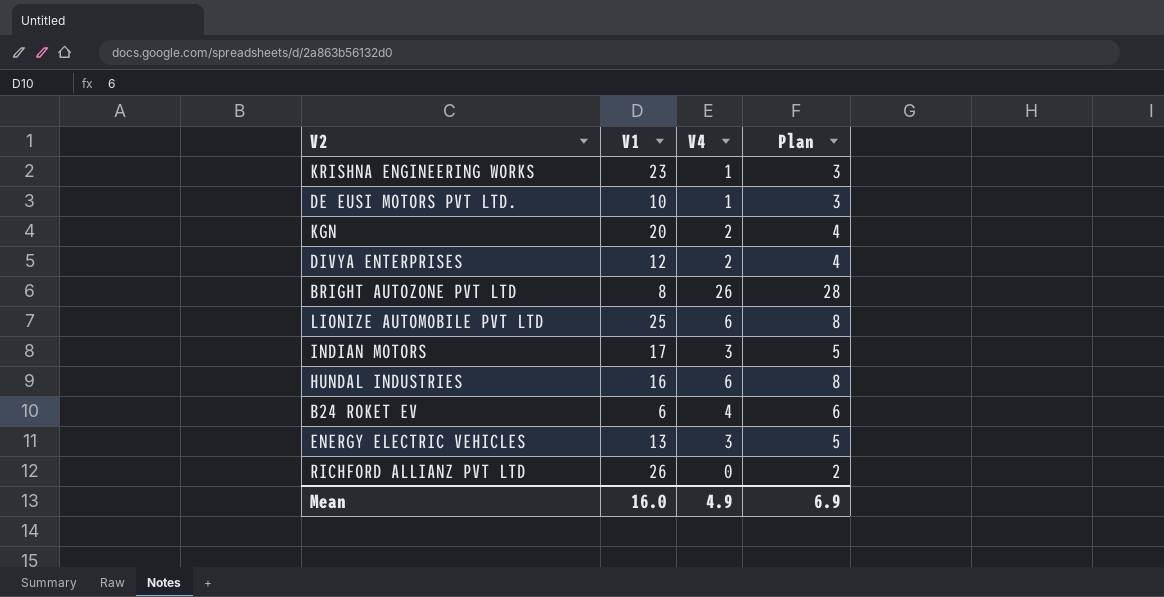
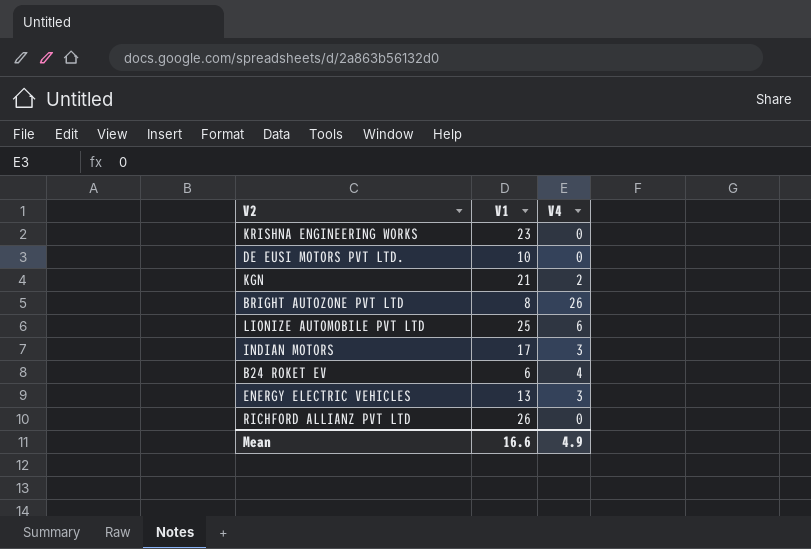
column Plan | formula: [V4] + 2 -> none
row DIVYA ENTERPRISES: 12 | 2 | 4 -> none
row HUNDAL INDUSTRIES: 16 | 6 | 8 -> none
KRISHNA ENGINEERING WORKS | V4: 1 -> 0
DE EUSI MOTORS PVT LTD. | V4: 1 -> 0
KGN | V1: 20 -> 21
Mean | V1: 16.0 -> 16.6

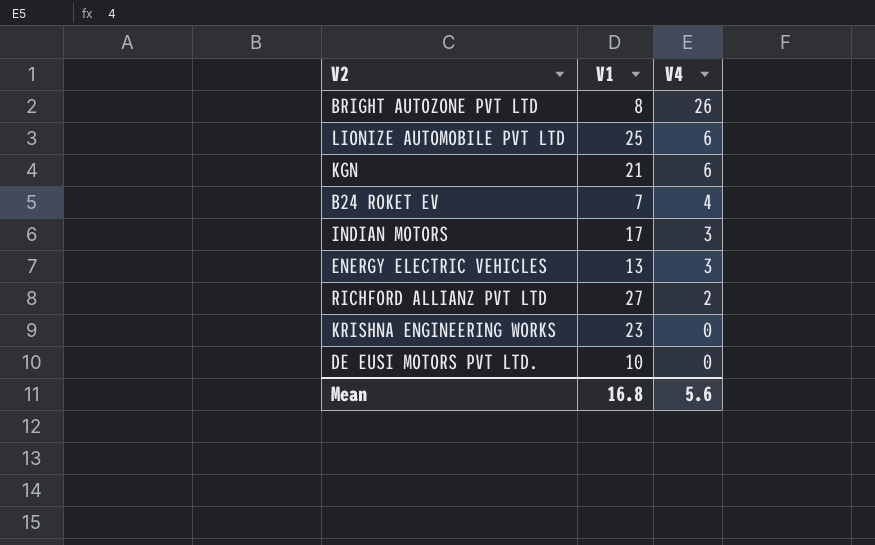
row order: none -> V4 descending
KGN | V4: 2 -> 6
B24 ROKET EV | V1: 6 -> 7
RICHFORD ALLIANZ PVT LTD | V1: 26 -> 27
RICHFORD ALLIANZ PVT LTD | V4: 0 -> 2
Mean | V1: 16.6 -> 16.8
Mean | V4: 4.9 -> 5.6

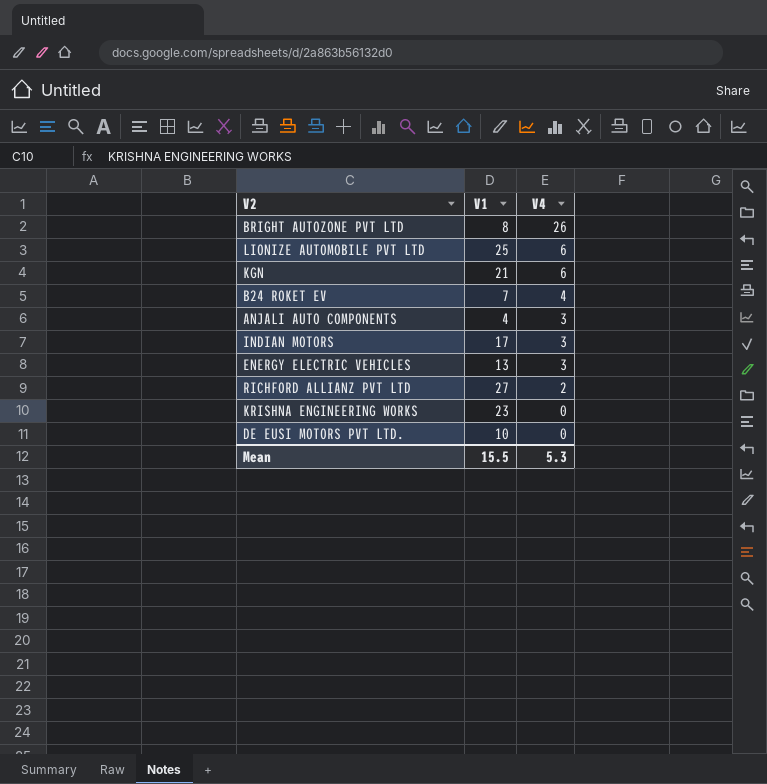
row ANJALI AUTO COMPONENTS: none -> 4 | 3
Mean | V1: 16.8 -> 15.5
Mean | V4: 5.6 -> 5.3

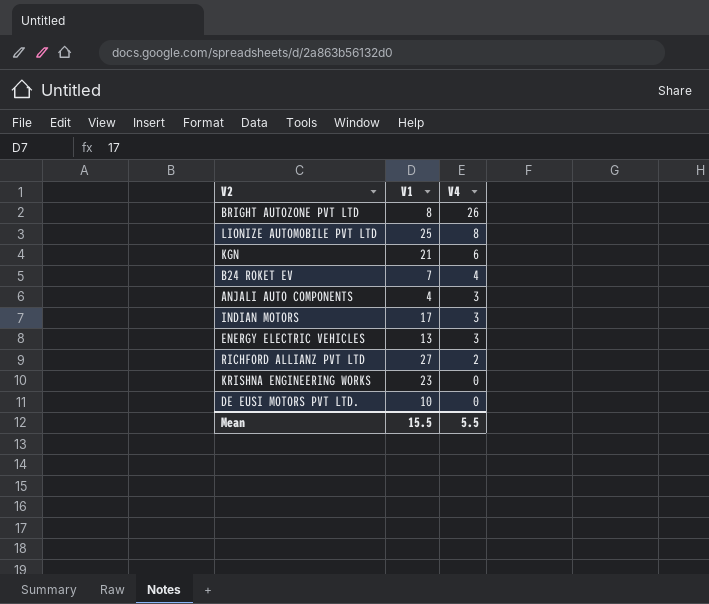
LIONIZE AUTOMOBILE PVT LTD | V4: 6 -> 8
Mean | V4: 5.3 -> 5.5

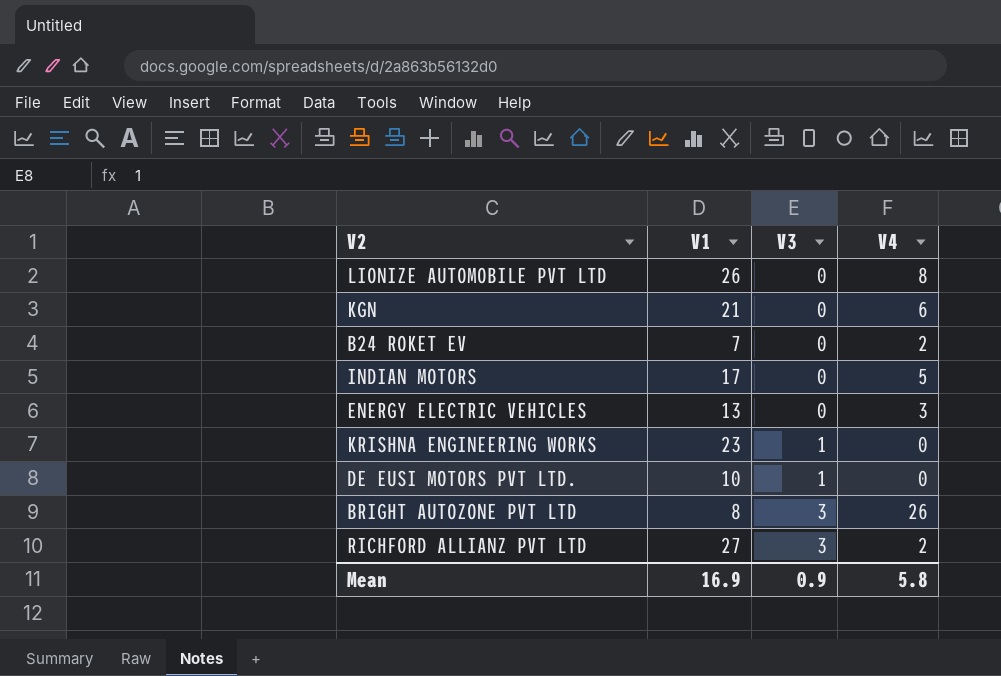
row order: V4 descending -> V3 ascending
column V3 | position: none -> 3
row ANJALI AUTO COMPONENTS: 4 | 3 -> none
LIONIZE AUTOMOBILE PVT LTD | V1: 25 -> 26
B24 ROKET EV | V4: 4 -> 2
INDIAN MOTORS | V4: 3 -> 5
Mean | V1: 15.5 -> 16.9
Mean | V4: 5.5 -> 5.8

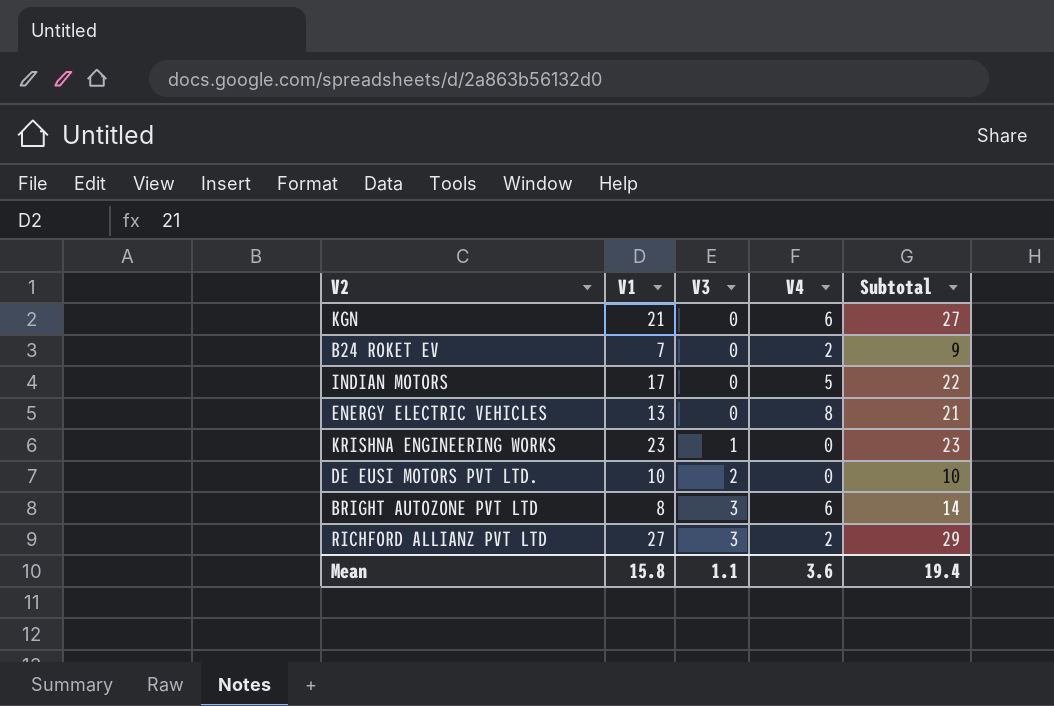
column Subtotal | formula: none -> [V1] + [V4]
row LIONIZE AUTOMOBILE PVT LTD: 26 | 0 | 8 -> none
ENERGY ELECTRIC VEHICLES | V4: 3 -> 8
DE EUSI MOTORS PVT LTD. | V3: 1 -> 2
BRIGHT AUTOZONE PVT LTD | V4: 26 -> 6
Mean | V1: 16.9 -> 15.8
Mean | V3: 0.9 -> 1.1
Mean | V4: 5.8 -> 3.6

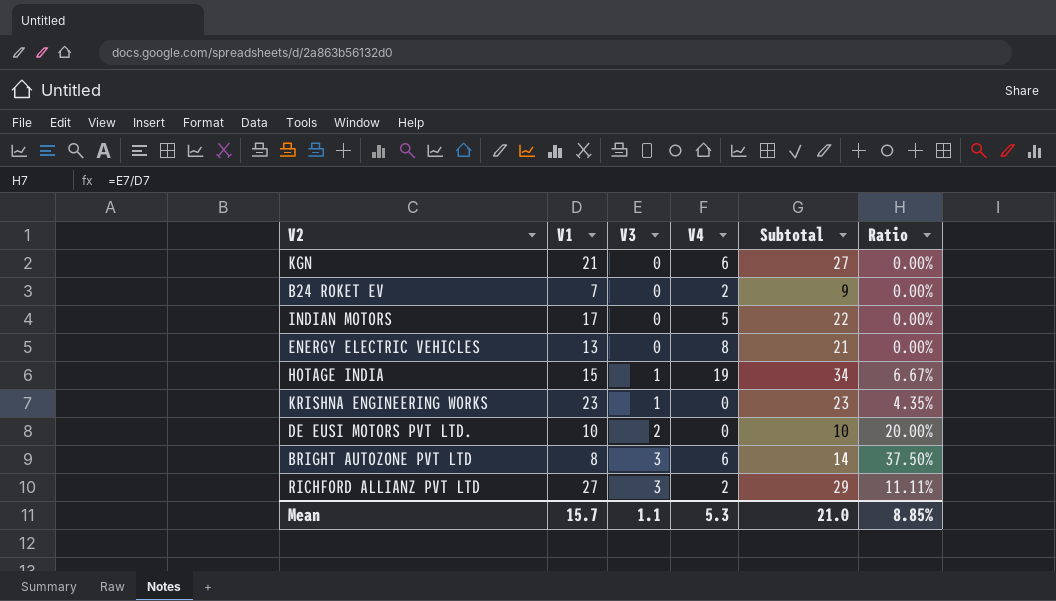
column Ratio | formula: none -> [V3] / [V1]
row HOTAGE INDIA: none -> 15 | 1 | 19 | 34 | 6.67%
Mean | V1: 15.8 -> 15.7
Mean | V4: 3.6 -> 5.3
Mean | Subtotal: 19.4 -> 21.0

